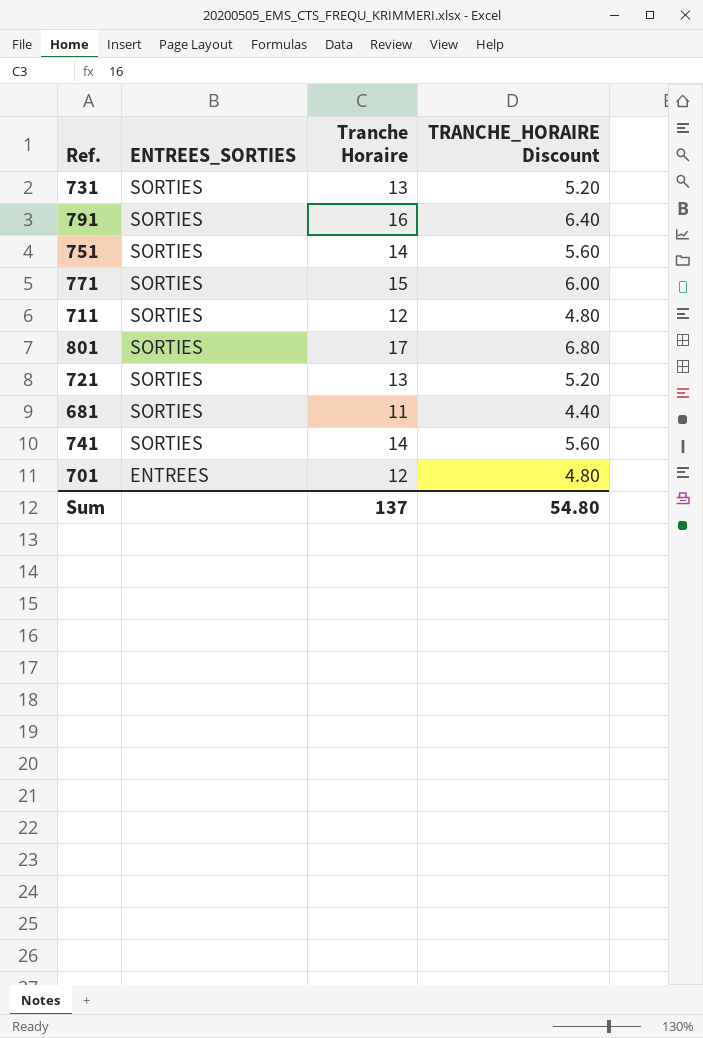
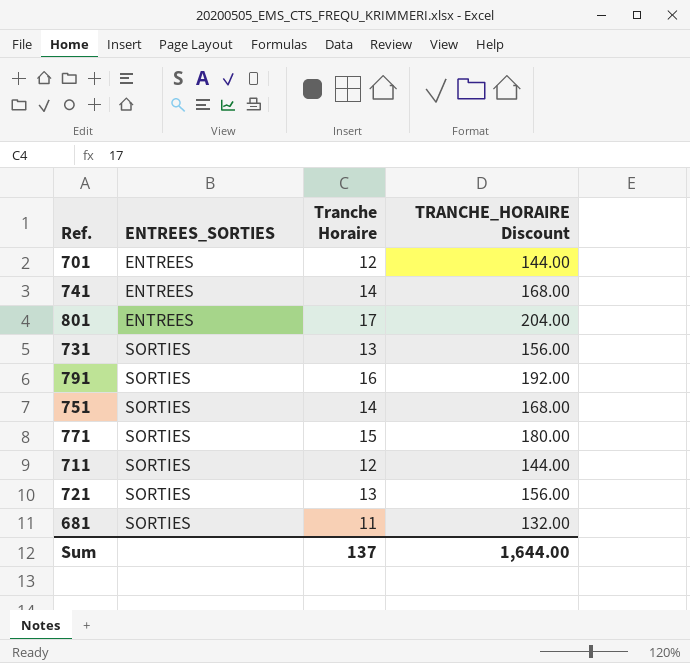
row order: ENTREES_SORTIES descending -> ENTREES_SORTIES ascending
column TRANCHE_HORAIRE Discount | formula: [Tranche Horaire] * 0.4 -> [Tranche Horaire] * 12
741 | ENTREES_SORTIES: SORTIES -> ENTREES
801 | ENTREES_SORTIES: SORTIES -> ENTREES
Sum | TRANCHE_HORAIRE Discount: 54.80 -> 1,644.00

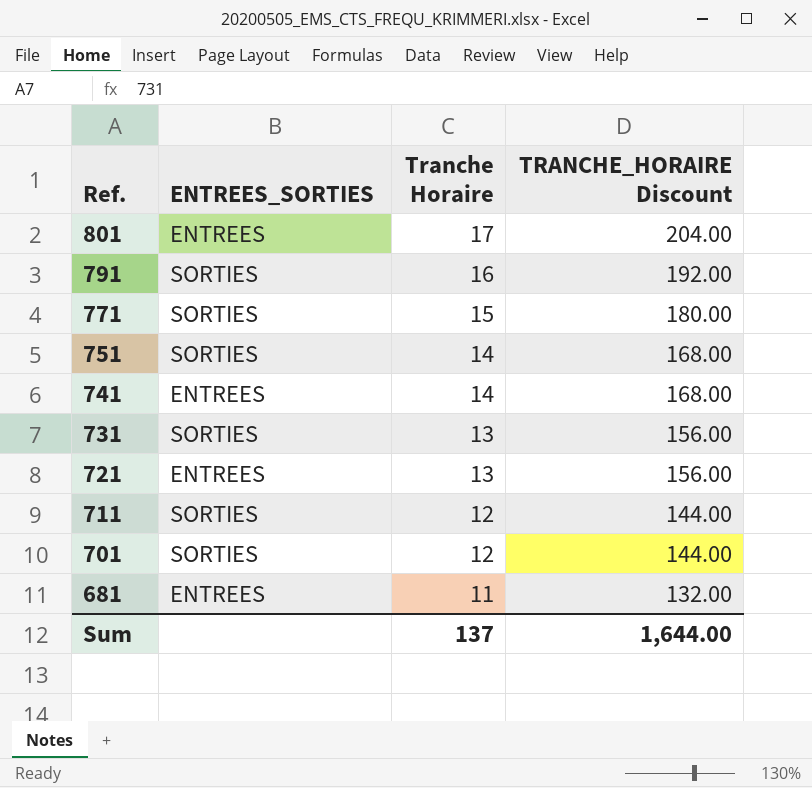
row order: ENTREES_SORTIES ascending -> Ref. descending
721 | ENTREES_SORTIES: SORTIES -> ENTREES
701 | ENTREES_SORTIES: ENTREES -> SORTIES
681 | ENTREES_SORTIES: SORTIES -> ENTREES

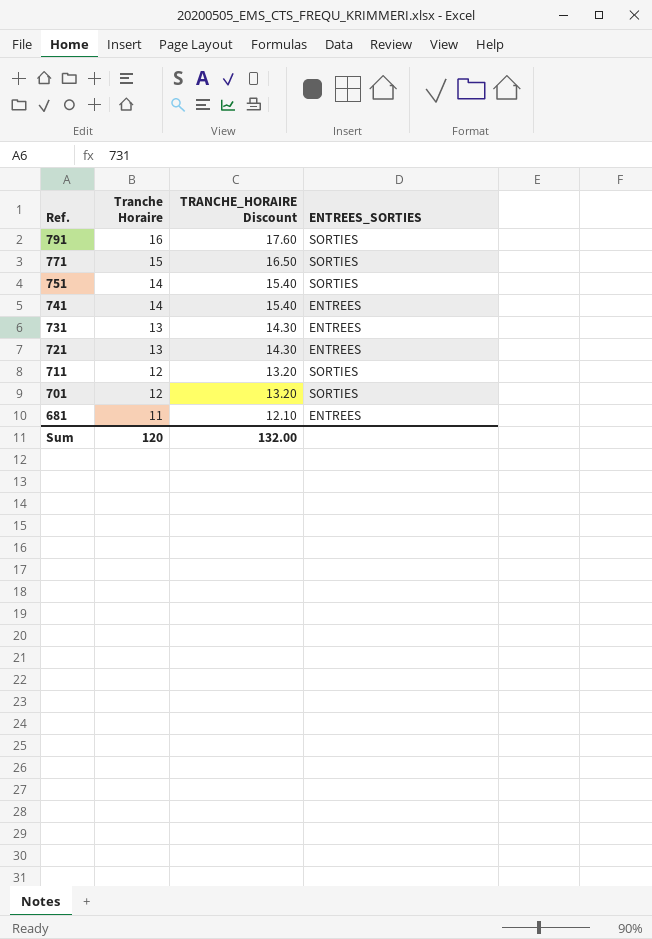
column TRANCHE_HORAIRE Discount | formula: [Tranche Horaire] * 12 -> [Tranche Horaire] * 1.1
column ENTREES_SORTIES | position: 2 -> 4
row 801: ENTREES | 17 | 204.00 -> none
731 | ENTREES_SORTIES: SORTIES -> ENTREES
Sum | Tranche Horaire: 137 -> 120
Sum | TRANCHE_HORAIRE Discount: 1,644.00 -> 132.00

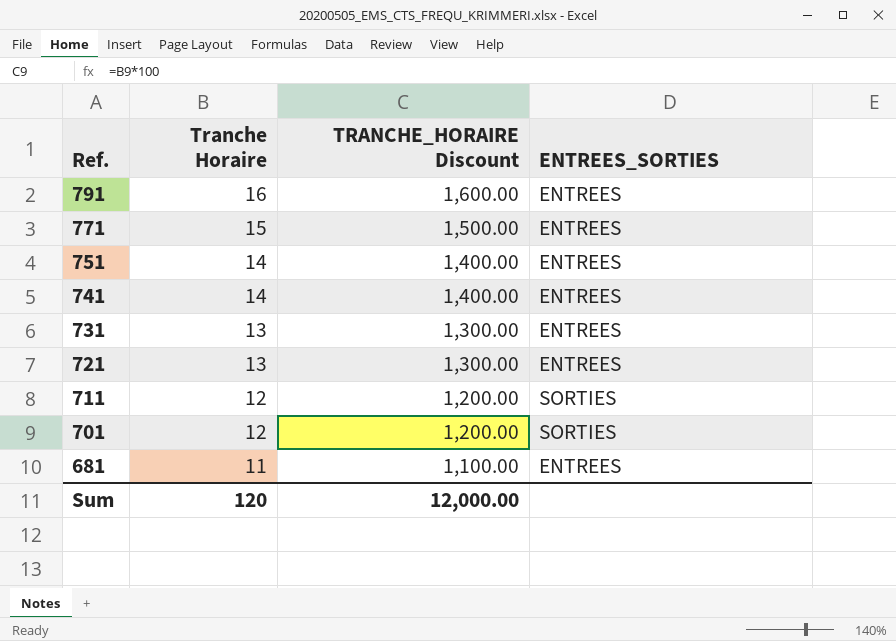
column TRANCHE_HORAIRE Discount | formula: [Tranche Horaire] * 1.1 -> [Tranche Horaire] * 100
791 | ENTREES_SORTIES: SORTIES -> ENTREES
771 | ENTREES_SORTIES: SORTIES -> ENTREES
751 | ENTREES_SORTIES: SORTIES -> ENTREES
Sum | TRANCHE_HORAIRE Discount: 132.00 -> 12,000.00

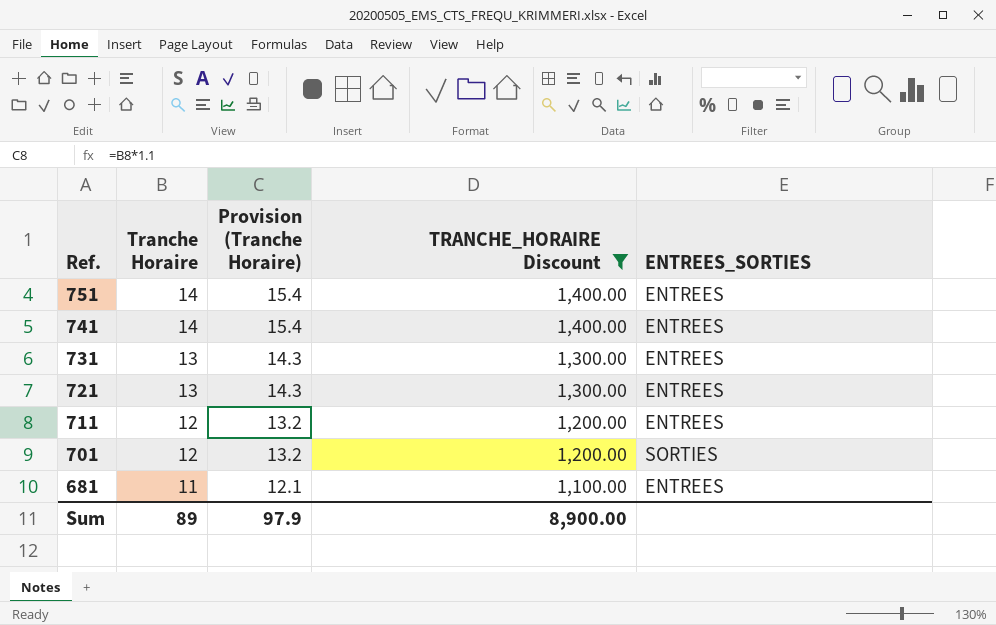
filter: none -> TRANCHE_HORAIRE Discount <= 1,400.00
column Provision (Tranche Horaire) | formula: none -> [Tranche Horaire] * 1.1
711 | ENTREES_SORTIES: SORTIES -> ENTREES
Sum | Tranche Horaire: 120 -> 89
Sum | TRANCHE_HORAIRE Discount: 12,000.00 -> 8,900.00

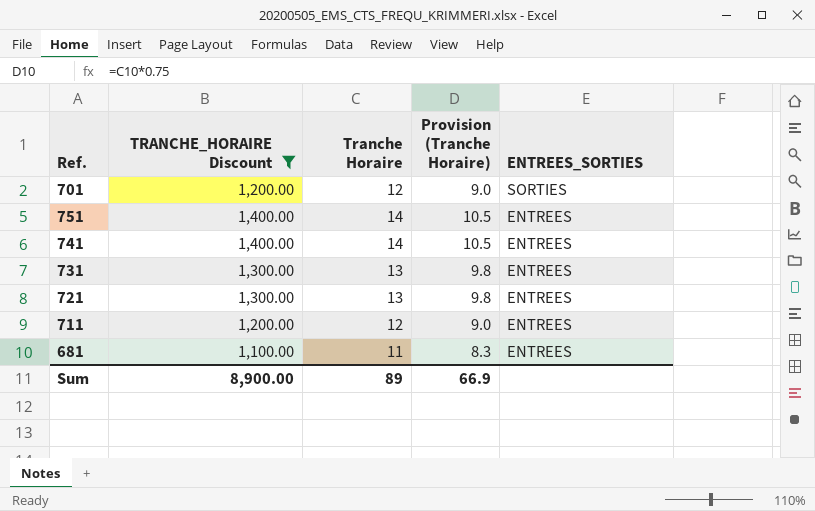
row order: Ref. descending -> ENTREES_SORTIES descending
column TRANCHE_HORAIRE Discount | position: 4 -> 2
column Provision (Tranche Horaire) | formula: [Tranche Horaire] * 1.1 -> [Tranche Horaire] * 0.75
Sum | Provision (Tranche Horaire): 97.9 -> 66.9

